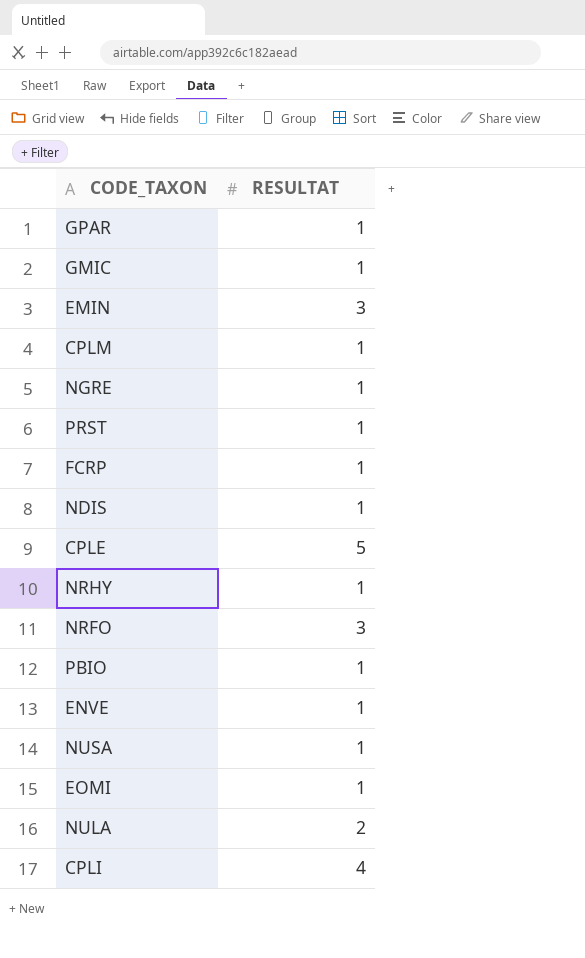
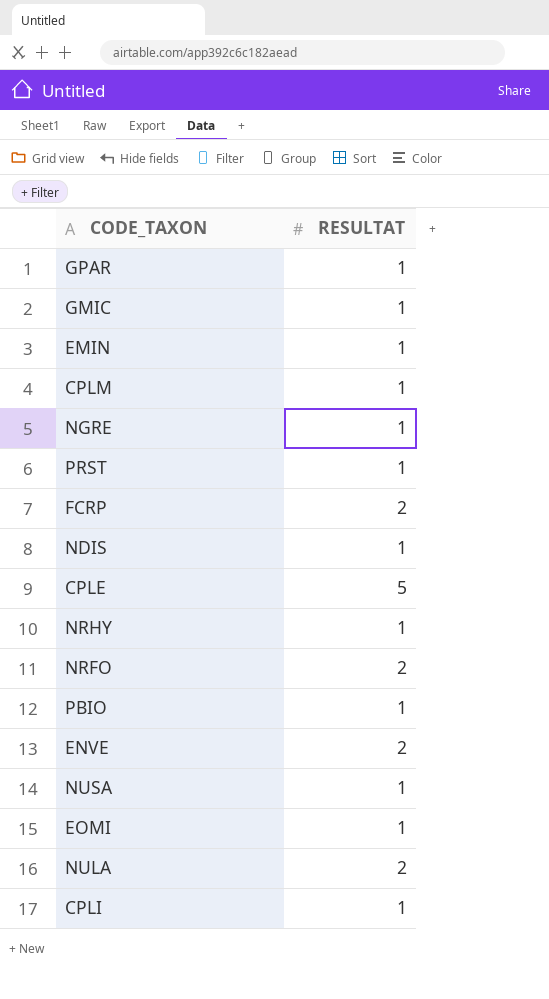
EMIN | RESULTAT: 3 -> 1
FCRP | RESULTAT: 1 -> 2
NRFO | RESULTAT: 3 -> 2
ENVE | RESULTAT: 1 -> 2
CPLI | RESULTAT: 4 -> 1

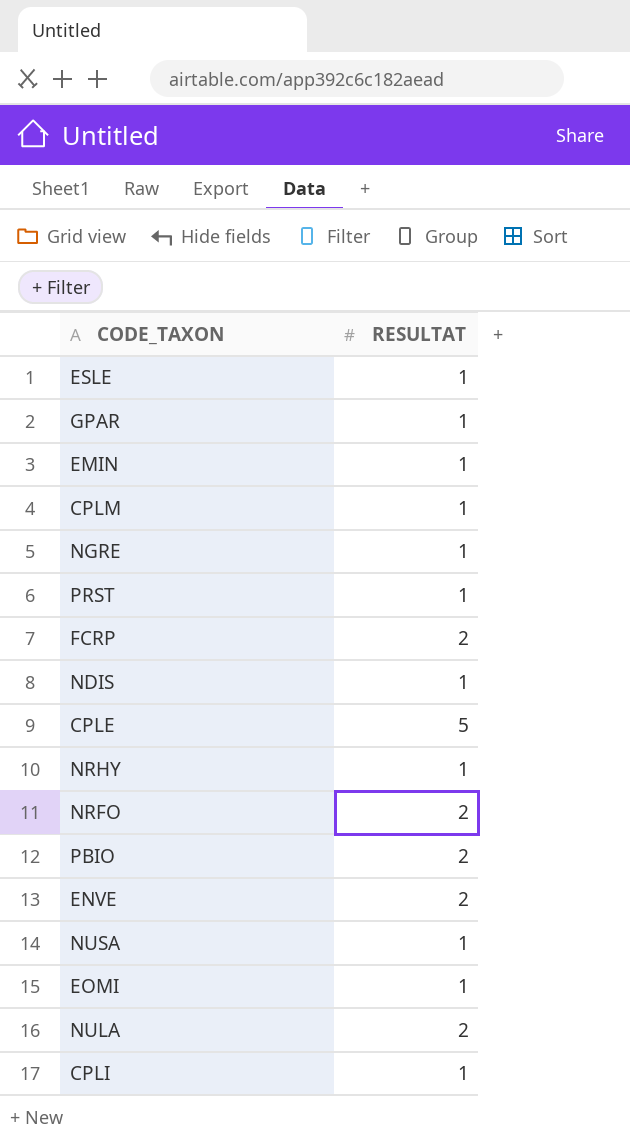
row GMIC: 1 -> none
row ESLE: none -> 1
PBIO | RESULTAT: 1 -> 2

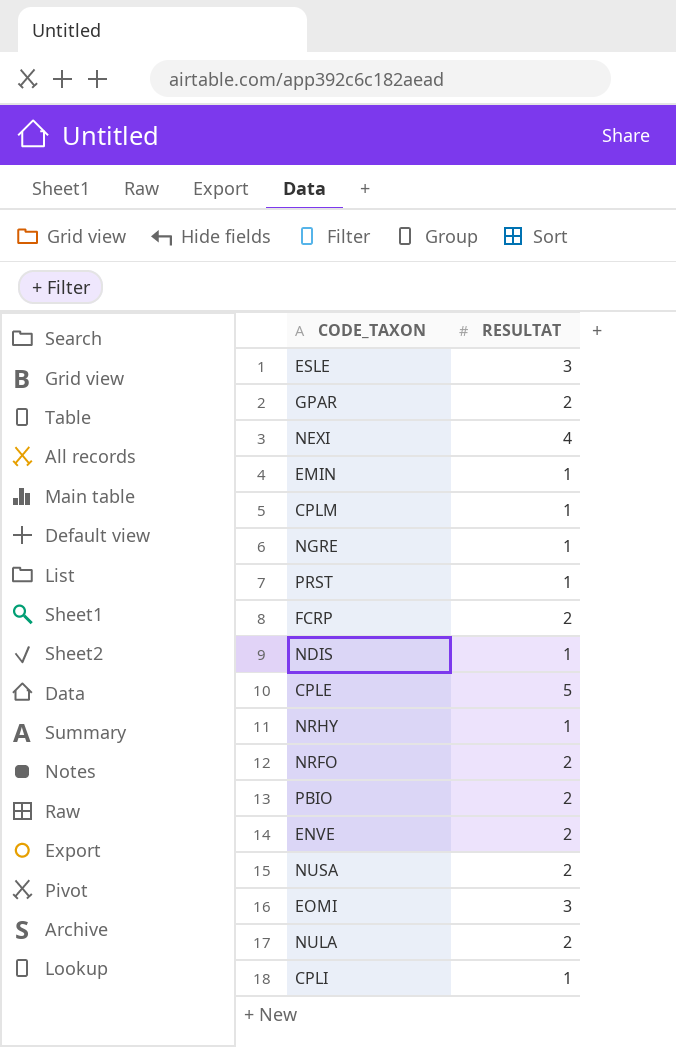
ESLE | RESULTAT: 1 -> 3
GPAR | RESULTAT: 1 -> 2
row NEXI: none -> 4
NUSA | RESULTAT: 1 -> 2
EOMI | RESULTAT: 1 -> 3

